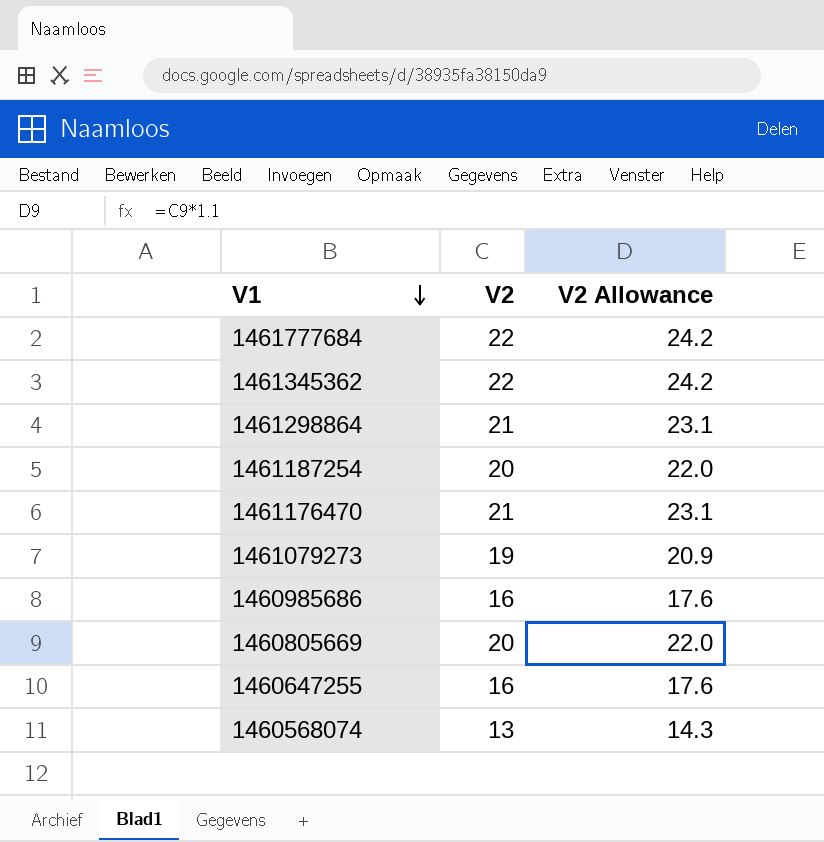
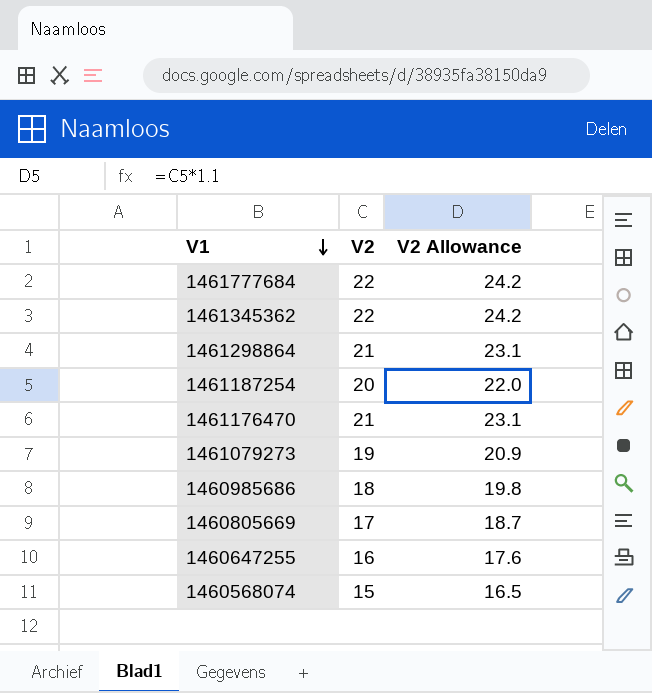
1460985686 | V2: 16 -> 18
1460985686 | V2 Allowance: 17.6 -> 19.8
1460805669 | V2: 20 -> 17
1460805669 | V2 Allowance: 22.0 -> 18.7
1460568074 | V2: 13 -> 15
1460568074 | V2 Allowance: 14.3 -> 16.5

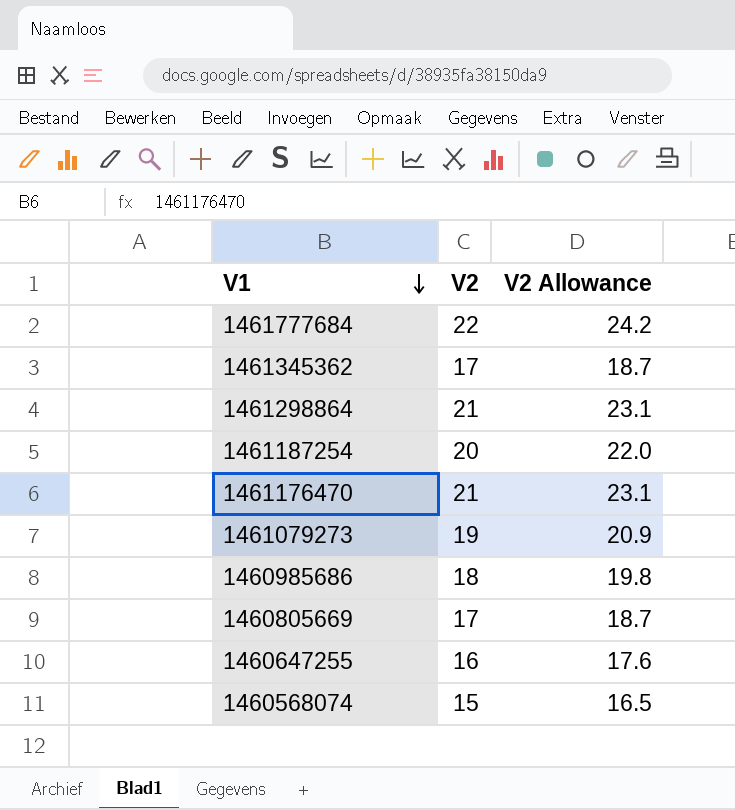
1461345362 | V2: 22 -> 17
1461345362 | V2 Allowance: 24.2 -> 18.7

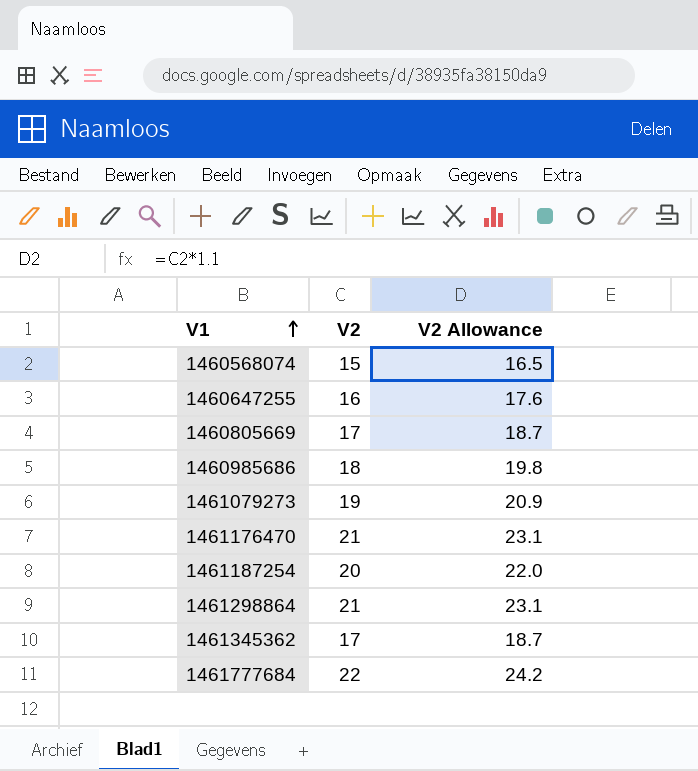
row order: V1 descending -> V1 ascending

